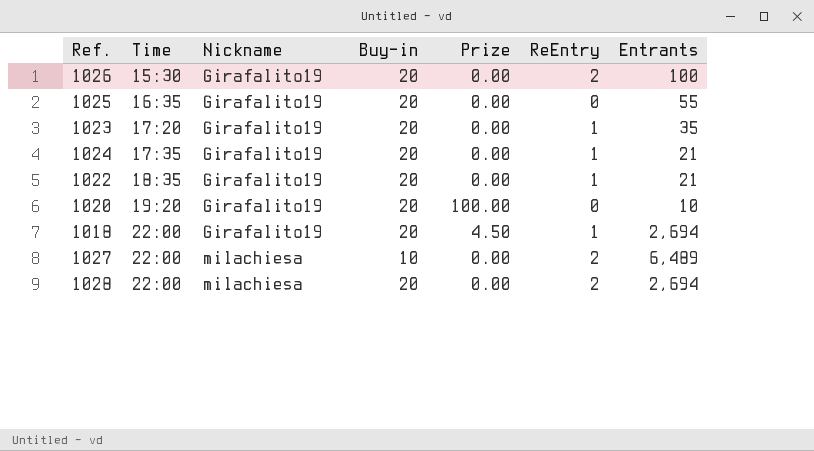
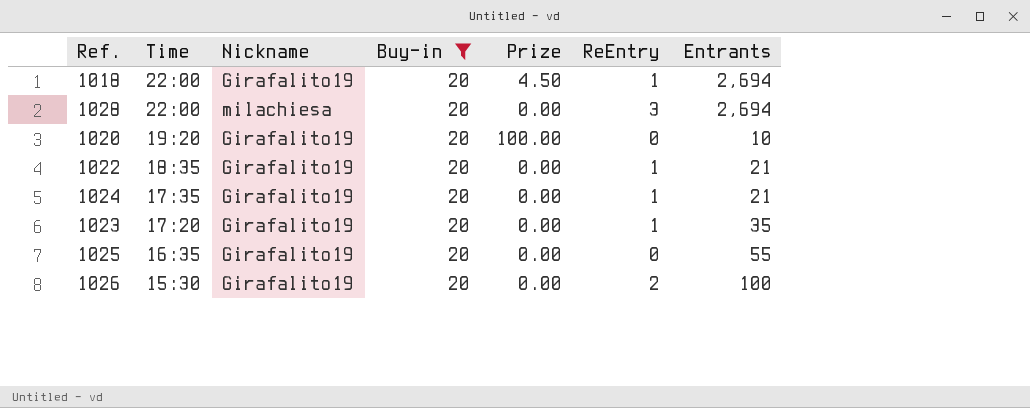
filter: none -> Buy-in = 20
row order: Time ascending -> Time descending
1028 | ReEntry: 2 -> 3

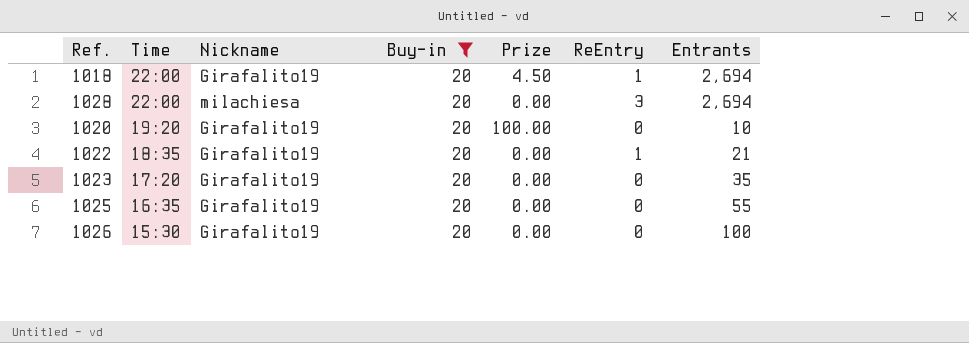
row 1024: 17:35 | Girafalito19 | 20 | 0.00 | 1 | 21 -> none
1023 | ReEntry: 1 -> 0
1026 | ReEntry: 2 -> 0

